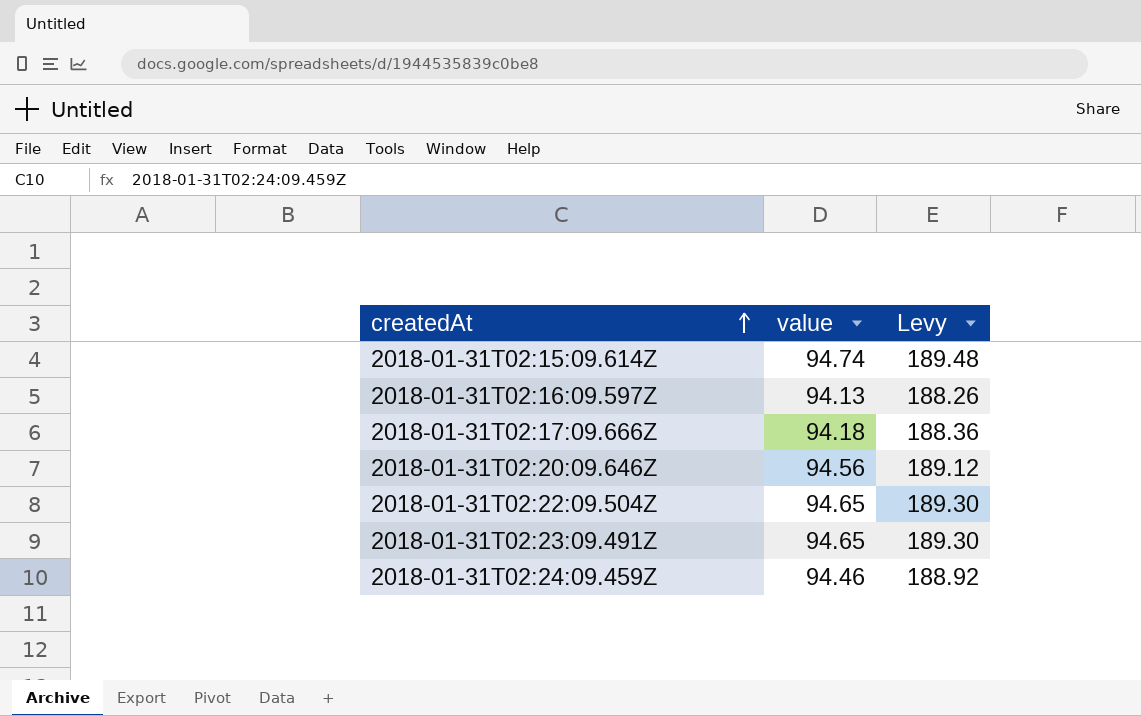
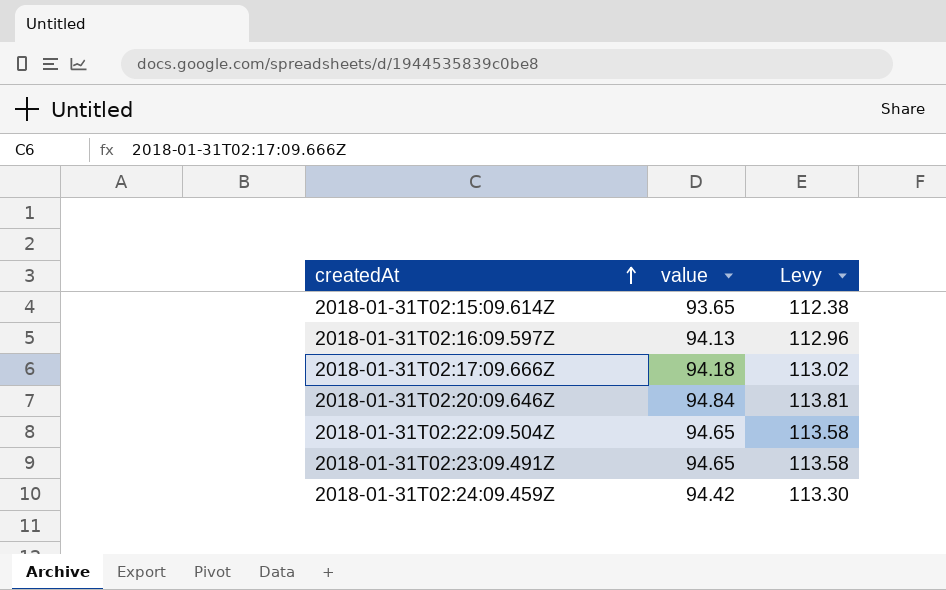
column Levy | formula: [value] * 2 -> [value] * 1.2
2018-01-31T02:15:09.614Z | value: 94.74 -> 93.65
2018-01-31T02:20:09.646Z | value: 94.56 -> 94.84
2018-01-31T02:24:09.459Z | value: 94.46 -> 94.42

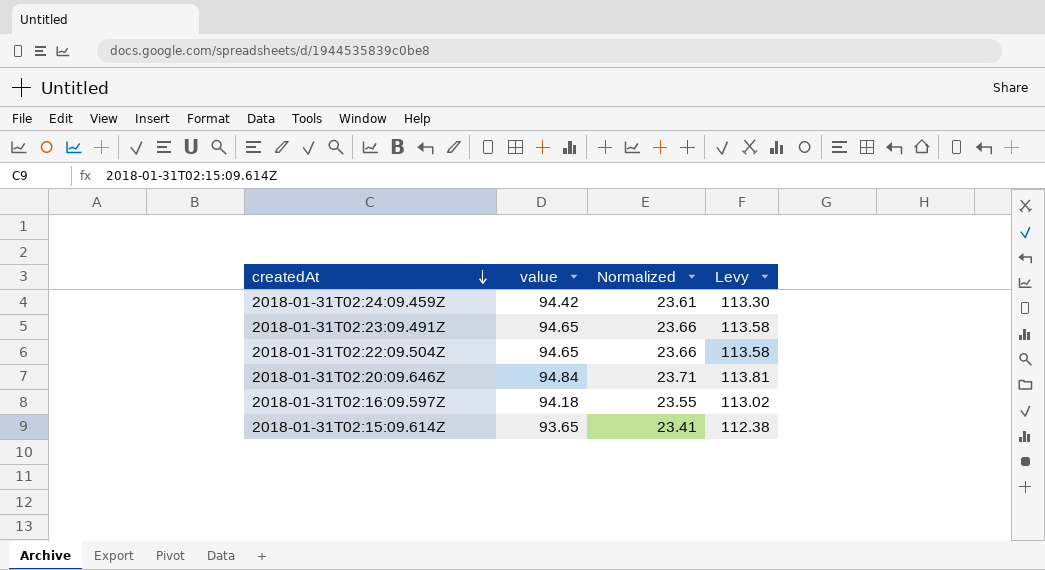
row order: createdAt ascending -> createdAt descending
column Normalized | formula: none -> [value] * 0.25
row 2018-01-31T02:17:09.666Z: 94.18 | 113.02 -> none
2018-01-31T02:16:09.597Z | value: 94.13 -> 94.18
2018-01-31T02:16:09.597Z | Levy: 112.96 -> 113.02

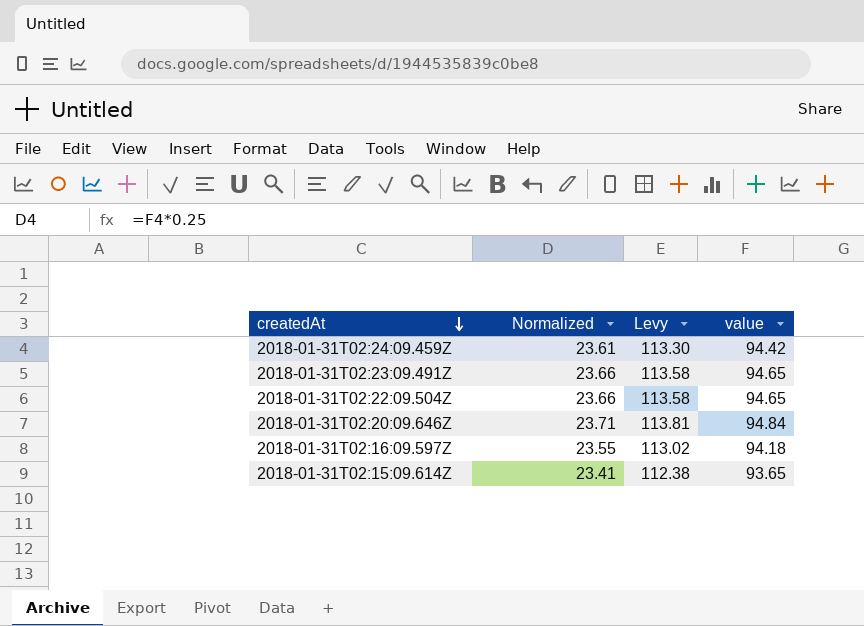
column value | position: 2 -> 4

